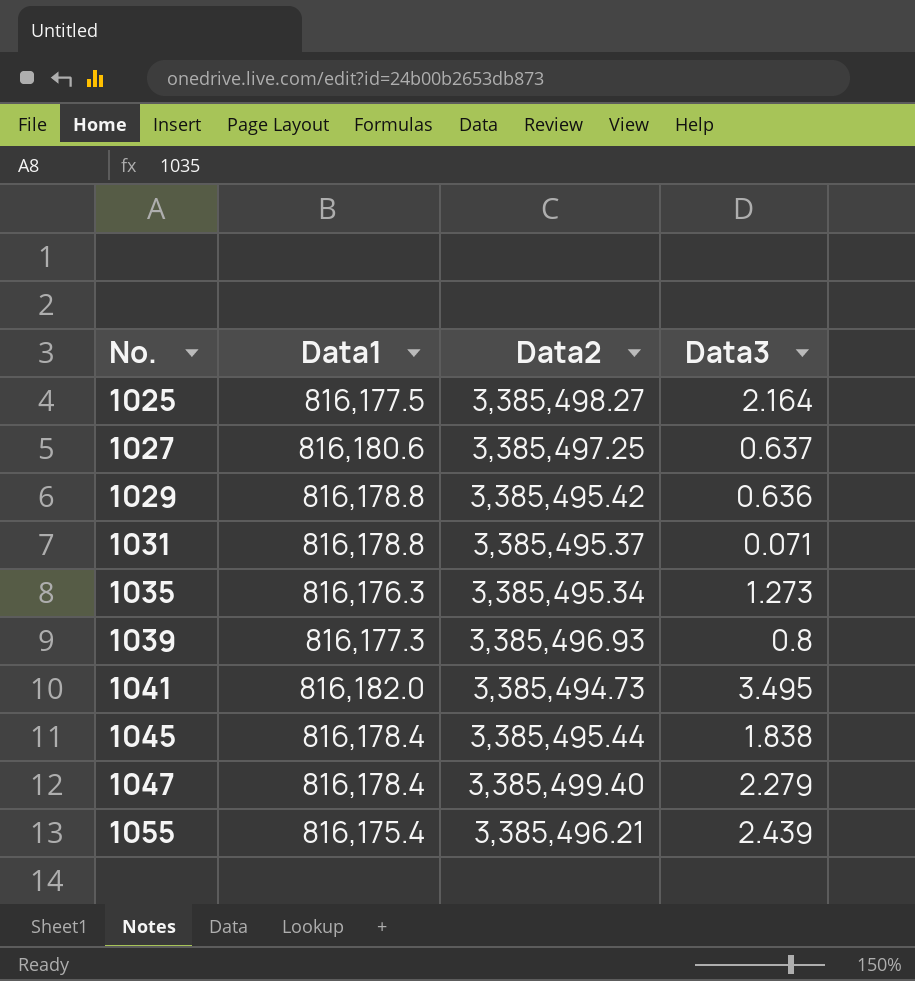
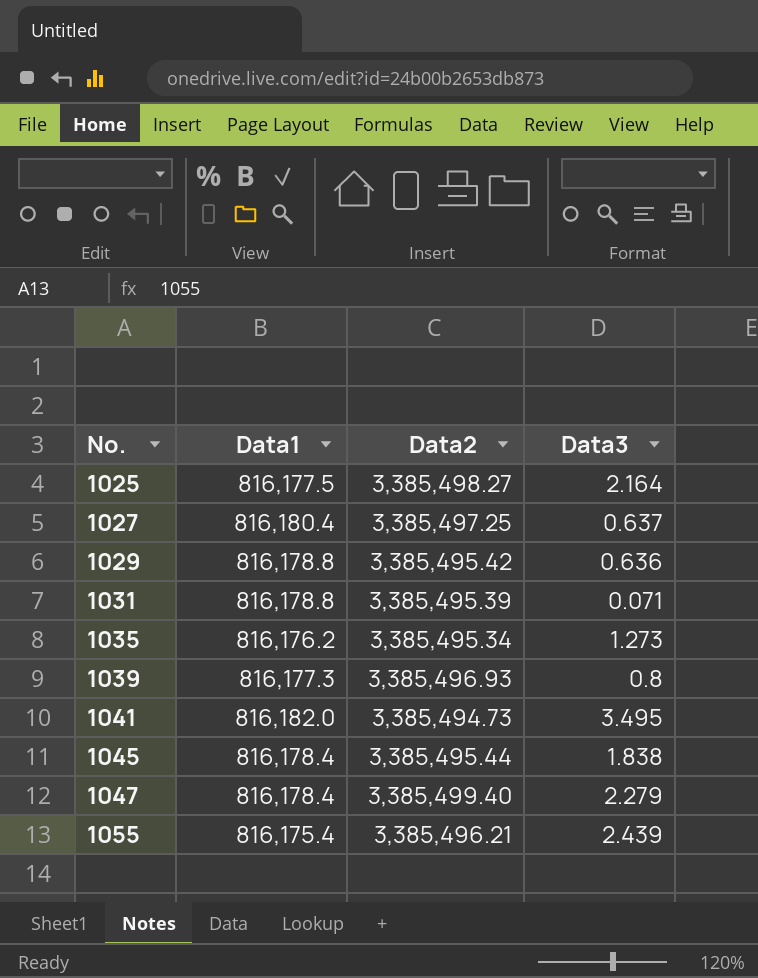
1027 | Data1: 816,180.6 -> 816,180.4
1031 | Data2: 3,385,495.37 -> 3,385,495.39
1035 | Data1: 816,176.3 -> 816,176.2

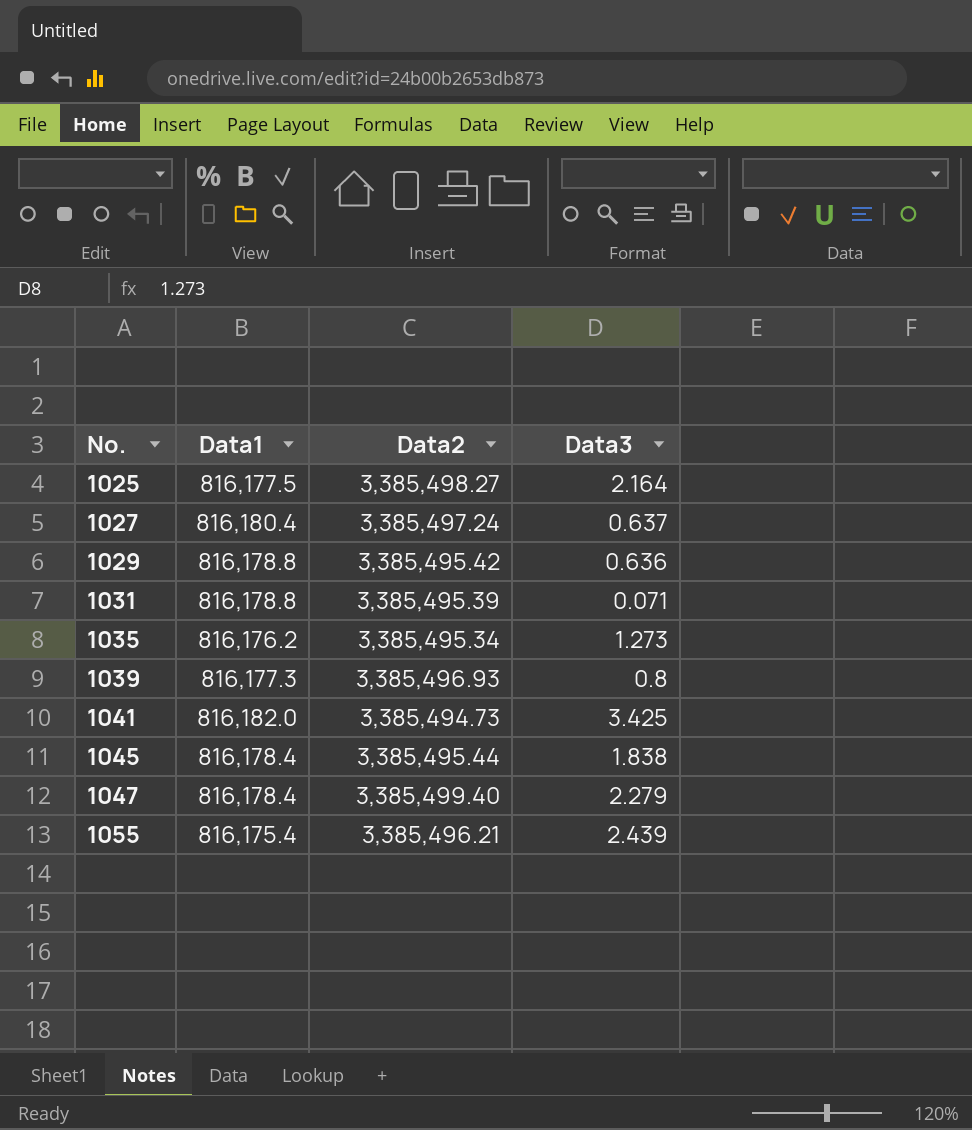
1027 | Data2: 3,385,497.25 -> 3,385,497.24
1041 | Data3: 3.495 -> 3.425

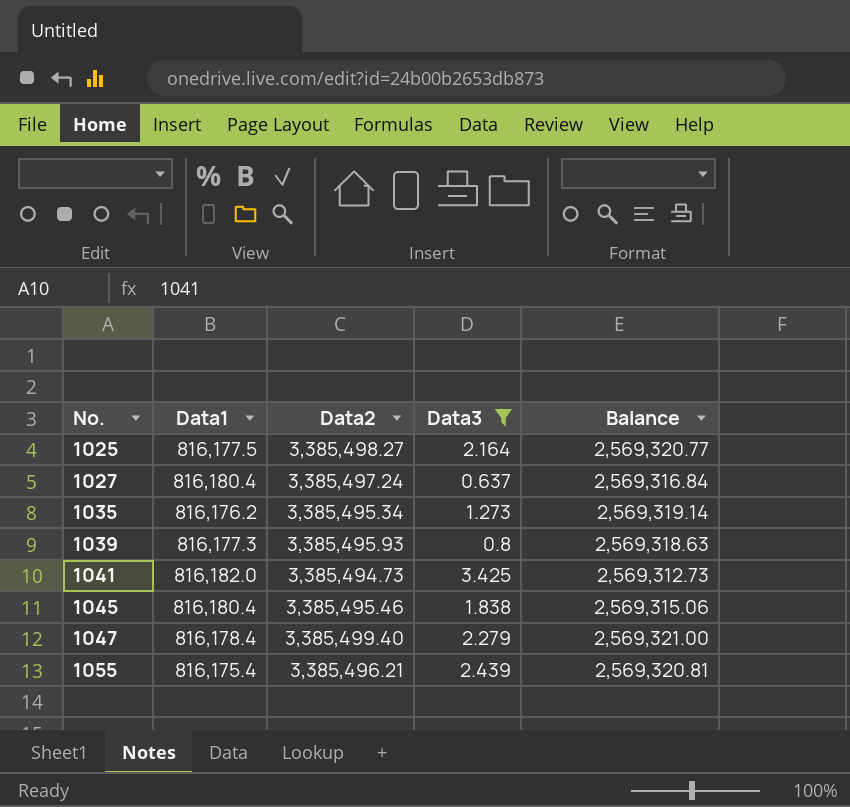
filter: none -> Data3 >= 0.637
column Balance | formula: none -> [Data2] - [Data1]
1039 | Data2: 3,385,496.93 -> 3,385,495.93
1045 | Data1: 816,178.4 -> 816,180.4
1045 | Data2: 3,385,495.44 -> 3,385,495.46

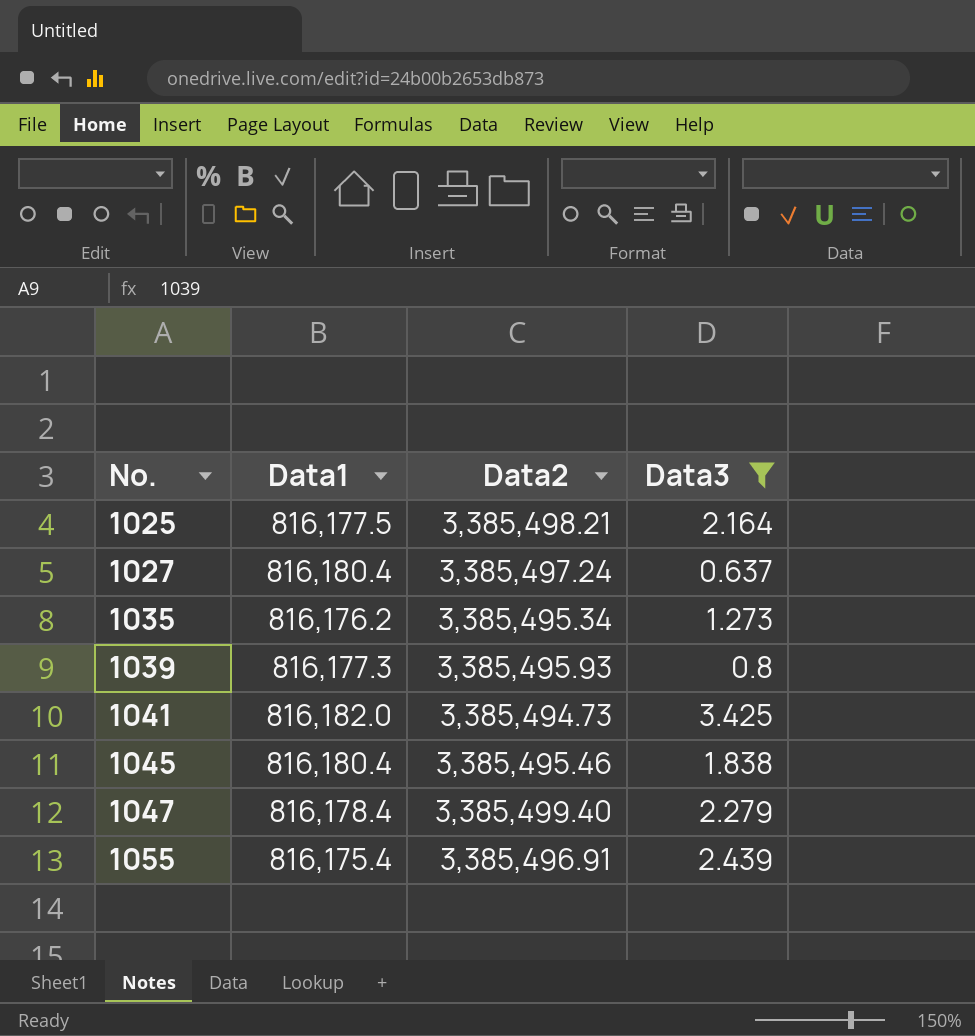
column Balance | formula: [Data2] - [Data1] -> none
1025 | Data2: 3,385,498.27 -> 3,385,498.21
1055 | Data2: 3,385,496.21 -> 3,385,496.91

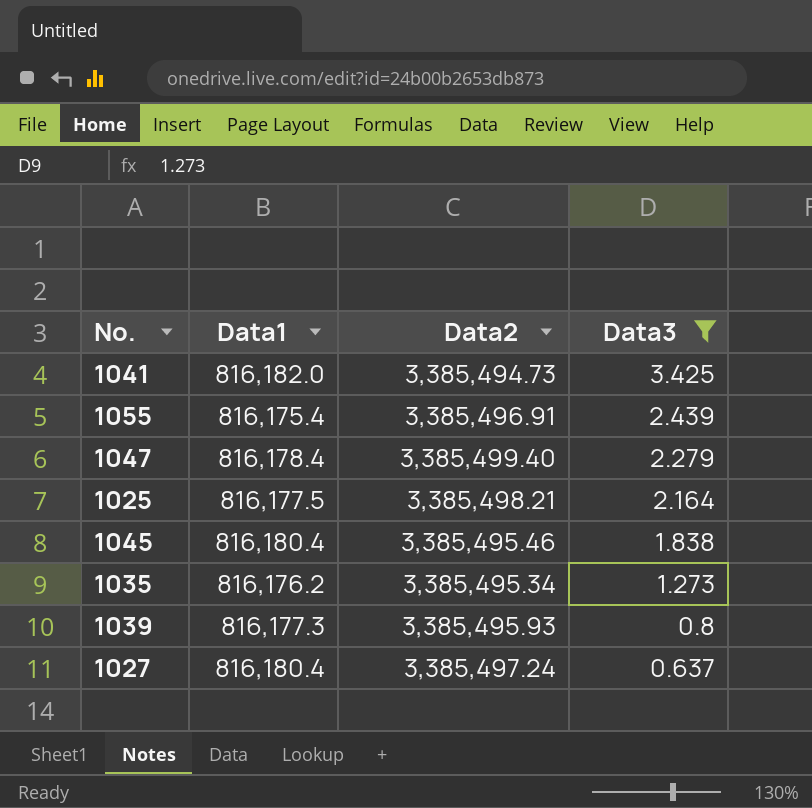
row order: No. ascending -> Data3 descending

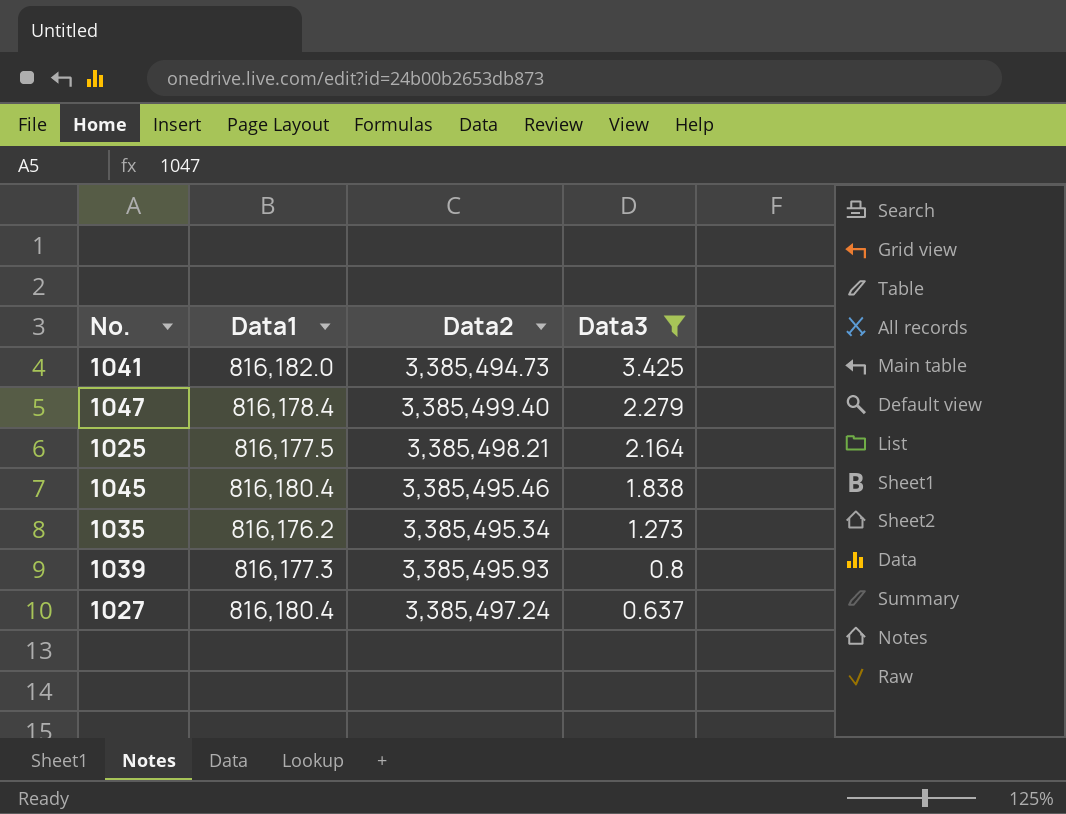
row 1055: 816,175.4 | 3,385,496.91 | 2.439 -> none

